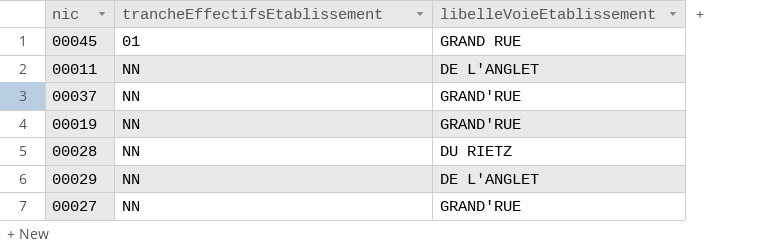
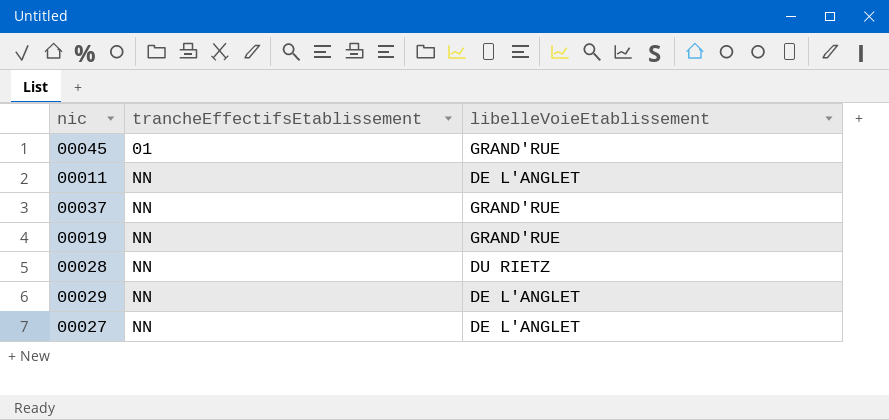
00045 | libelleVoieEtablissement: GRAND RUE -> GRAND'RUE
00027 | libelleVoieEtablissement: GRAND'RUE -> DE L'ANGLET

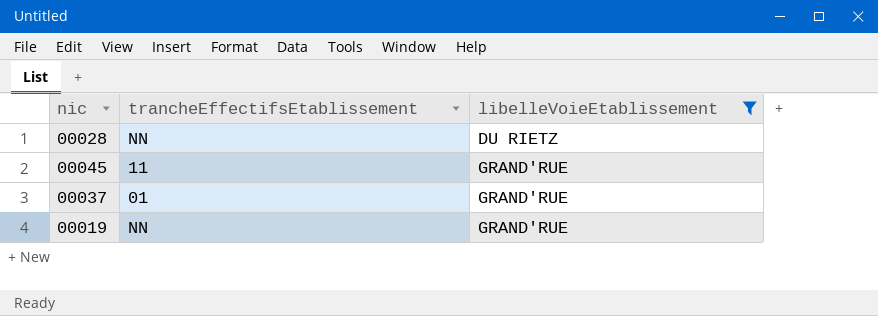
filter: none -> libelleVoieEtablissement != DE L'ANGLET
row order: trancheEffectifsEtablissement ascending -> libelleVoieEtablissement ascending
00045 | trancheEffectifsEtablissement: 01 -> 11
00037 | trancheEffectifsEtablissement: NN -> 01

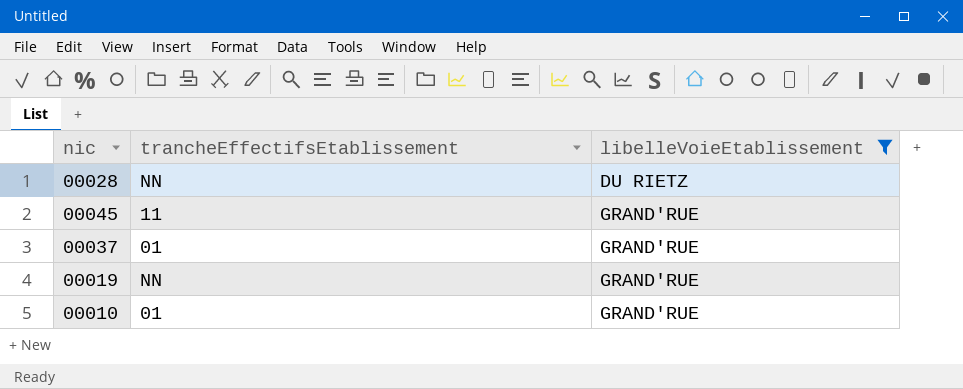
row 00010: none -> 01 | GRAND'RUE

